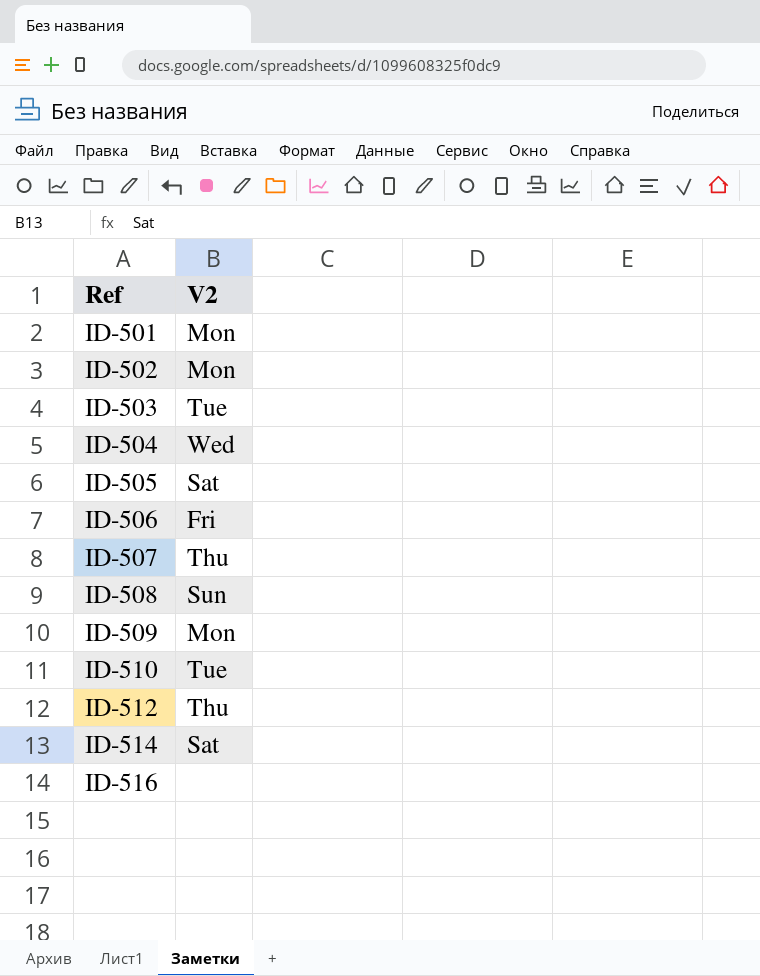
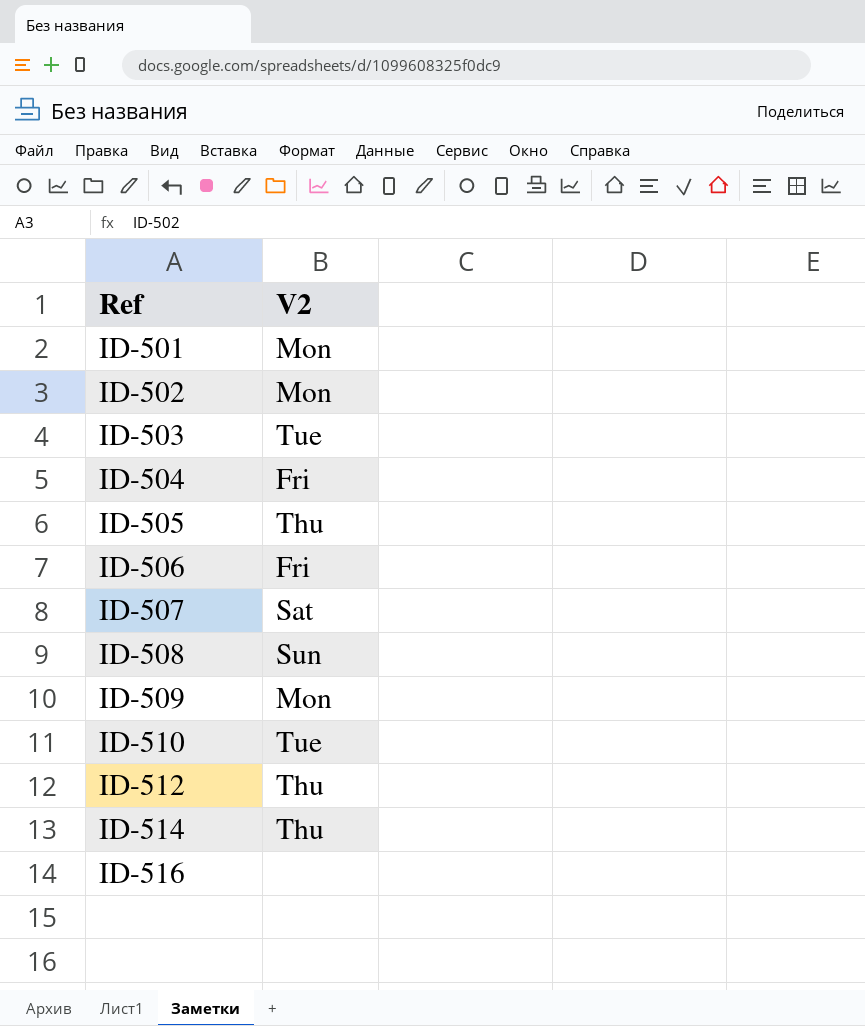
ID-504 | V2: Wed -> Fri
ID-505 | V2: Sat -> Thu
ID-507 | V2: Thu -> Sat
ID-514 | V2: Sat -> Thu

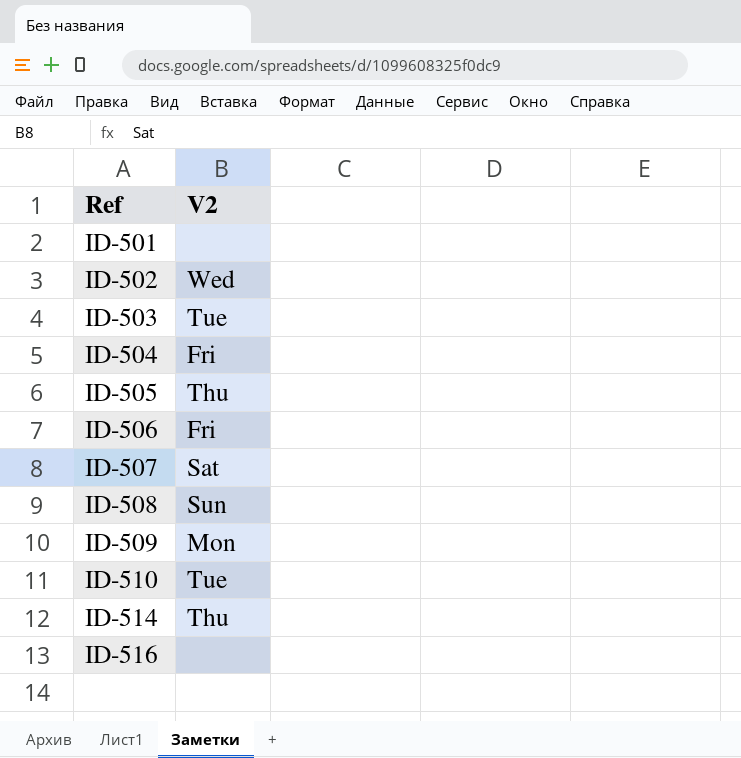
row ID-512: Thu -> none
ID-501 | V2: Mon -> none
ID-502 | V2: Mon -> Wed

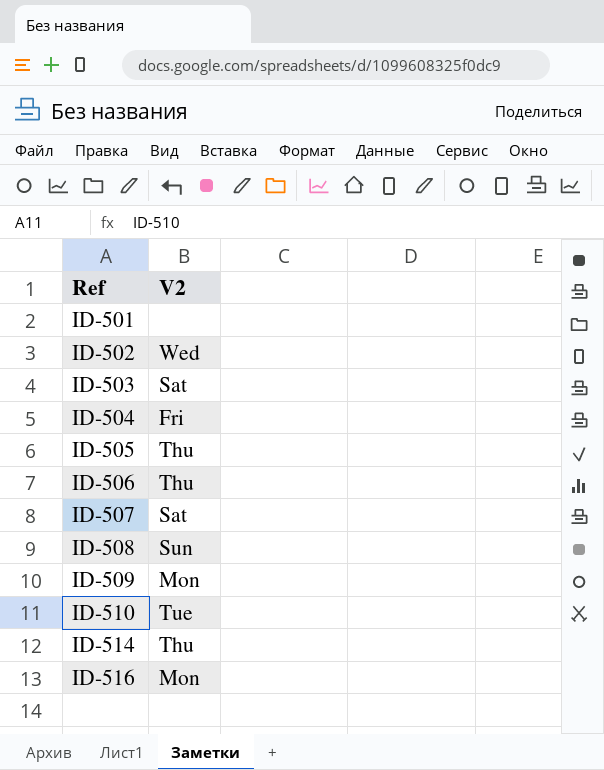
ID-503 | V2: Tue -> Sat
ID-506 | V2: Fri -> Thu
ID-516 | V2: none -> Mon

